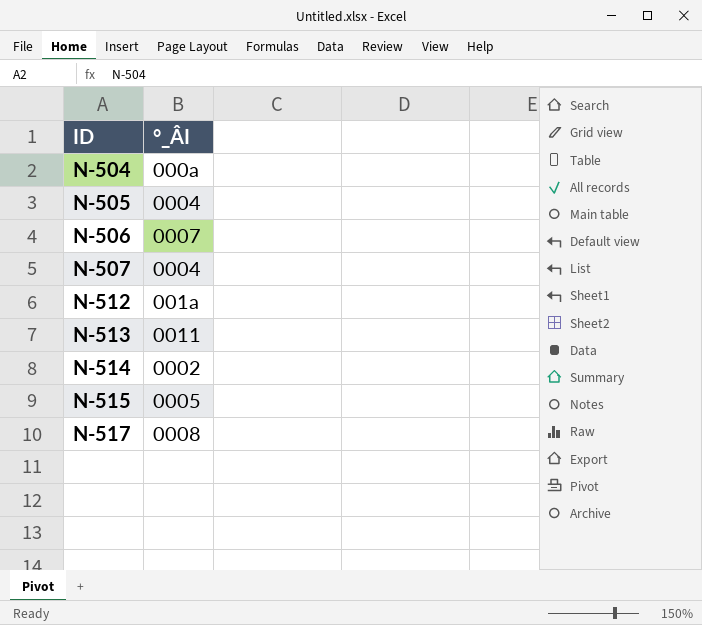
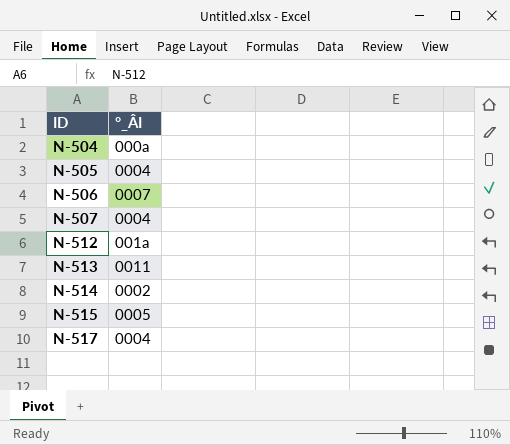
N-517 | °_ÂI: 0008 -> 0004

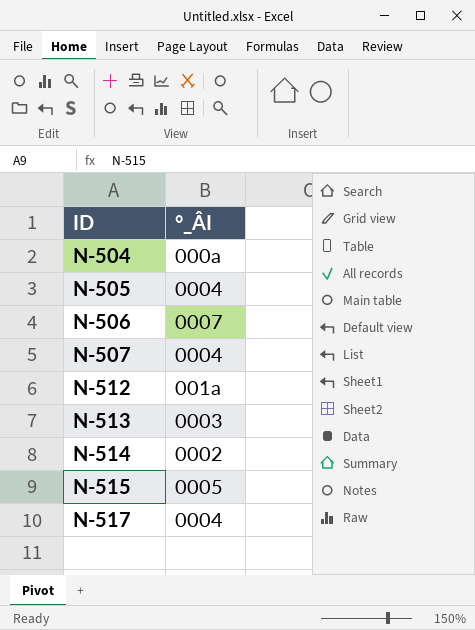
N-513 | °_ÂI: 0011 -> 0003

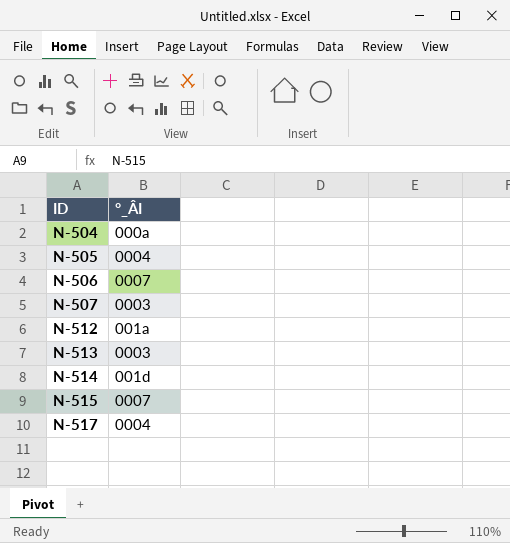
N-507 | °_ÂI: 0004 -> 0003
N-514 | °_ÂI: 0002 -> 001d
N-515 | °_ÂI: 0005 -> 0007

